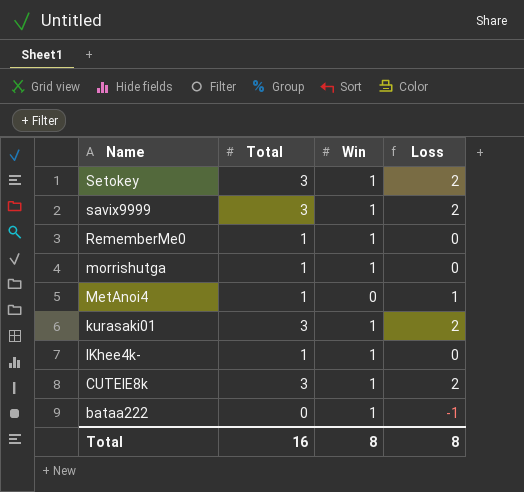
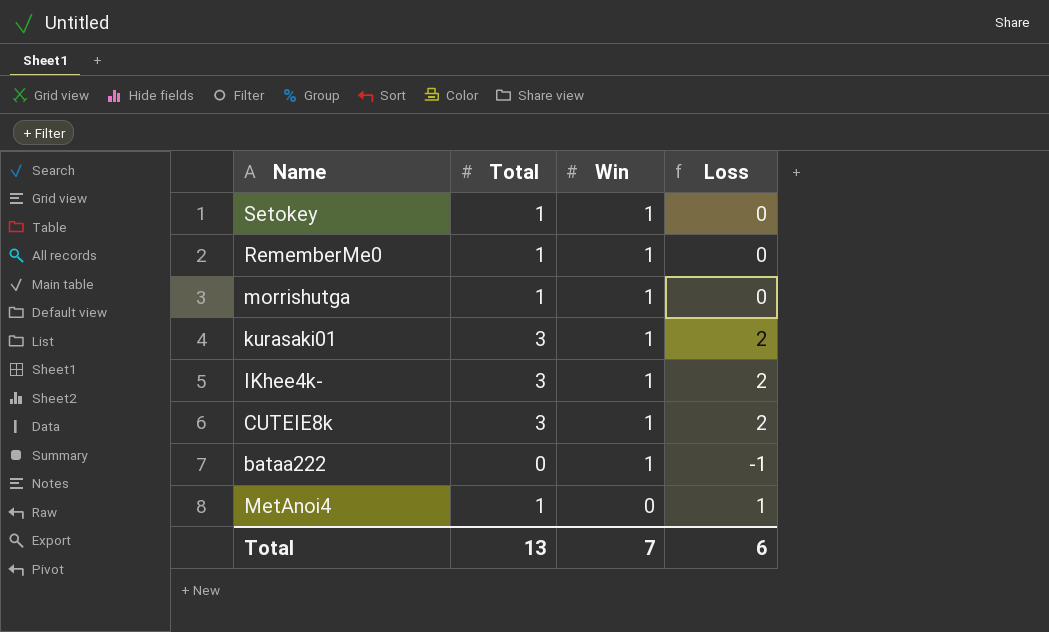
row order: Name descending -> Win descending
row savix9999: 3 | 1 | 2 -> none
Setokey | Total: 3 -> 1
Setokey | Loss: 2 -> 0
IKhee4k- | Total: 1 -> 3
IKhee4k- | Loss: 0 -> 2
Total | Total: 16 -> 13
Total | Win: 8 -> 7
Total | Loss: 8 -> 6

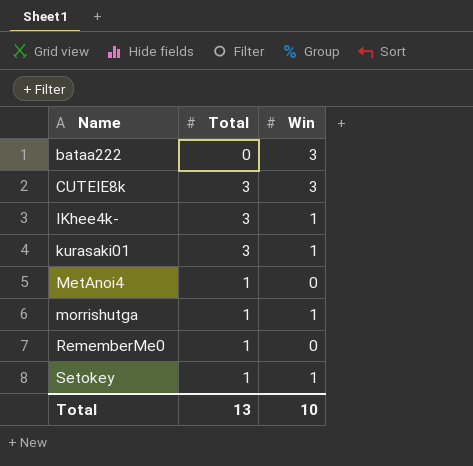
row order: Win descending -> Name ascending
column Loss | formula: [Total] - [Win] -> none
bataa222 | Win: 1 -> 3
CUTEIE8k | Win: 1 -> 3
RememberMe0 | Win: 1 -> 0
Total | Win: 7 -> 10

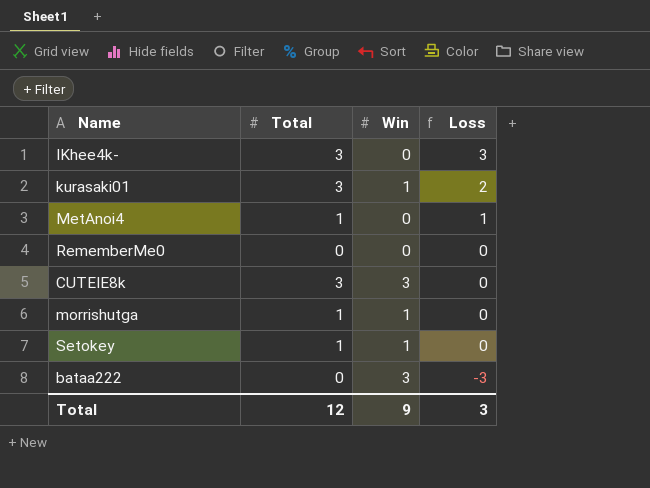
row order: Name ascending -> Loss descending
column Loss | formula: none -> [Total] - [Win]
IKhee4k- | Win: 1 -> 0
RememberMe0 | Total: 1 -> 0
Total | Total: 13 -> 12
Total | Win: 10 -> 9

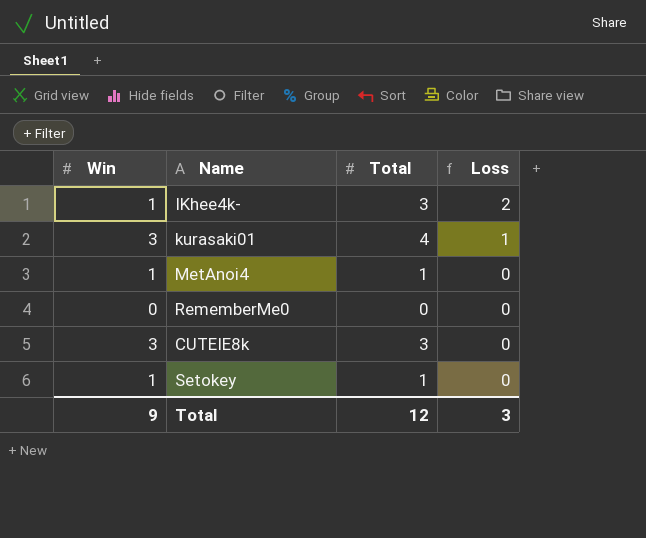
column Win | position: 3 -> 1
row morrishutga: 1 | 1 | 0 -> none
row bataa222: 0 | 3 | -3 -> none
IKhee4k- | Win: 0 -> 1
IKhee4k- | Loss: 3 -> 2
kurasaki01 | Win: 1 -> 3
kurasaki01 | Total: 3 -> 4
kurasaki01 | Loss: 2 -> 1
MetAnoi4 | Win: 0 -> 1
MetAnoi4 | Loss: 1 -> 0

